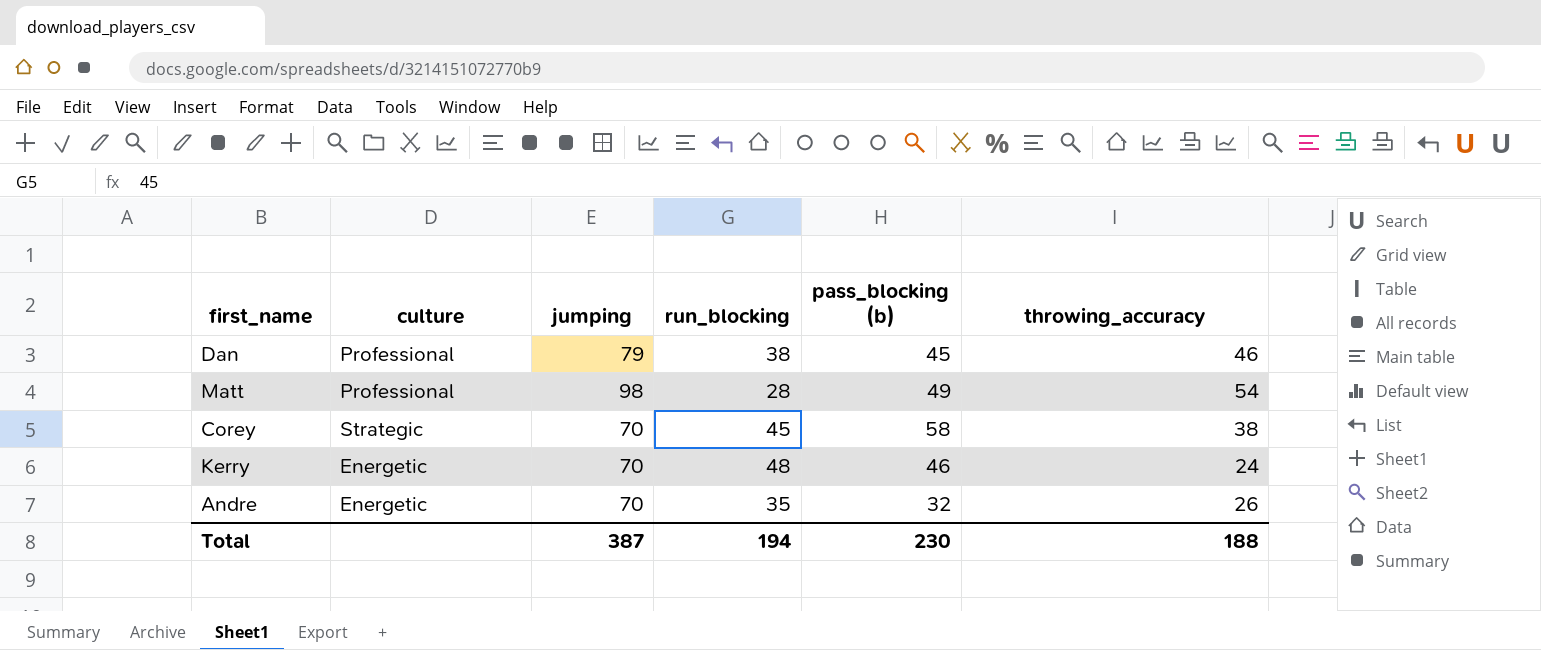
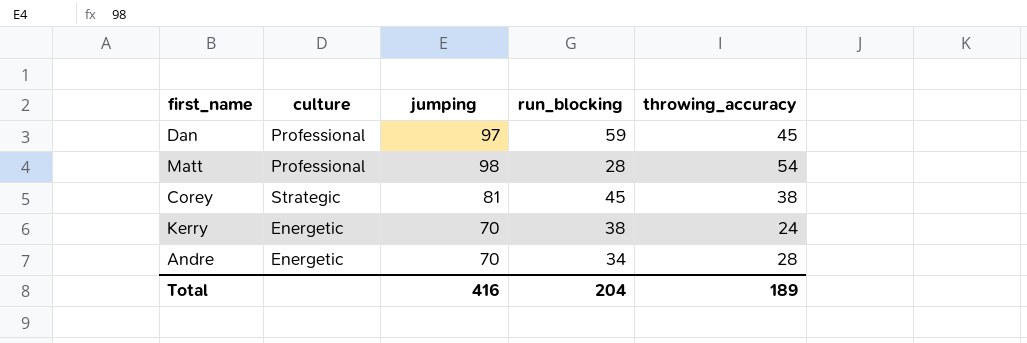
column pass_blocking (b) | position: 5 -> none
Dan | jumping: 79 -> 97
Dan | run_blocking: 38 -> 59
Dan | throwing_accuracy: 46 -> 45
Corey | jumping: 70 -> 81
Kerry | run_blocking: 48 -> 38
Andre | run_blocking: 35 -> 34
Andre | throwing_accuracy: 26 -> 28
Total | jumping: 387 -> 416
Total | run_blocking: 194 -> 204
Total | throwing_accuracy: 188 -> 189

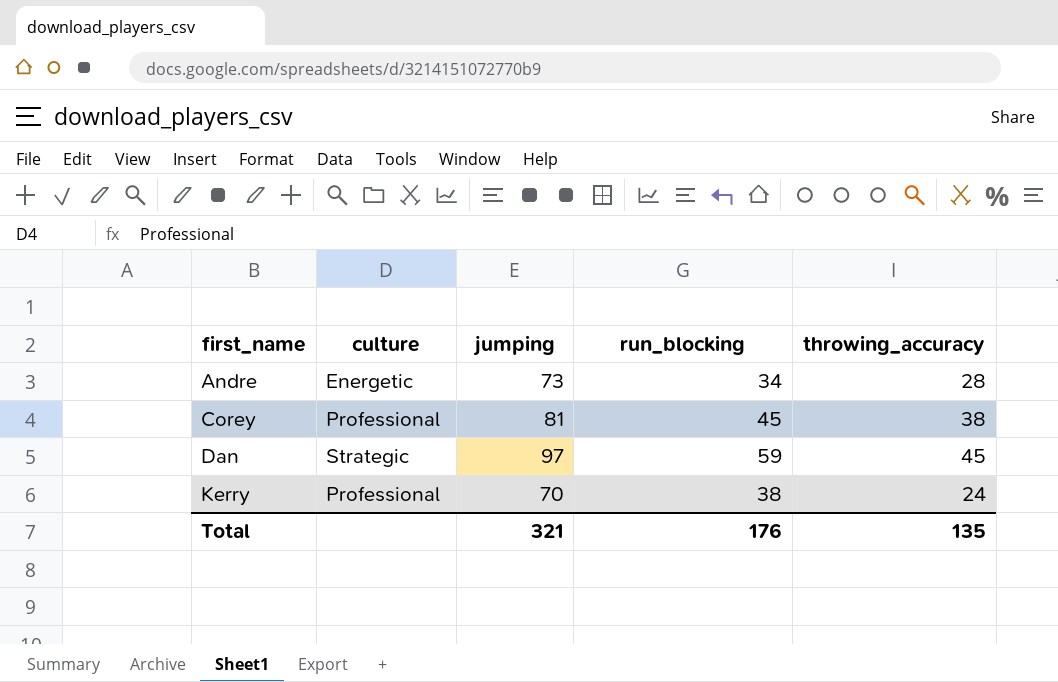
row order: none -> first_name ascending
row Matt: Professional | 98 | 28 | 54 -> none
Andre | jumping: 70 -> 73
Corey | culture: Strategic -> Professional
Dan | culture: Professional -> Strategic
Kerry | culture: Energetic -> Professional
Total | jumping: 416 -> 321
Total | run_blocking: 204 -> 176
Total | throwing_accuracy: 189 -> 135

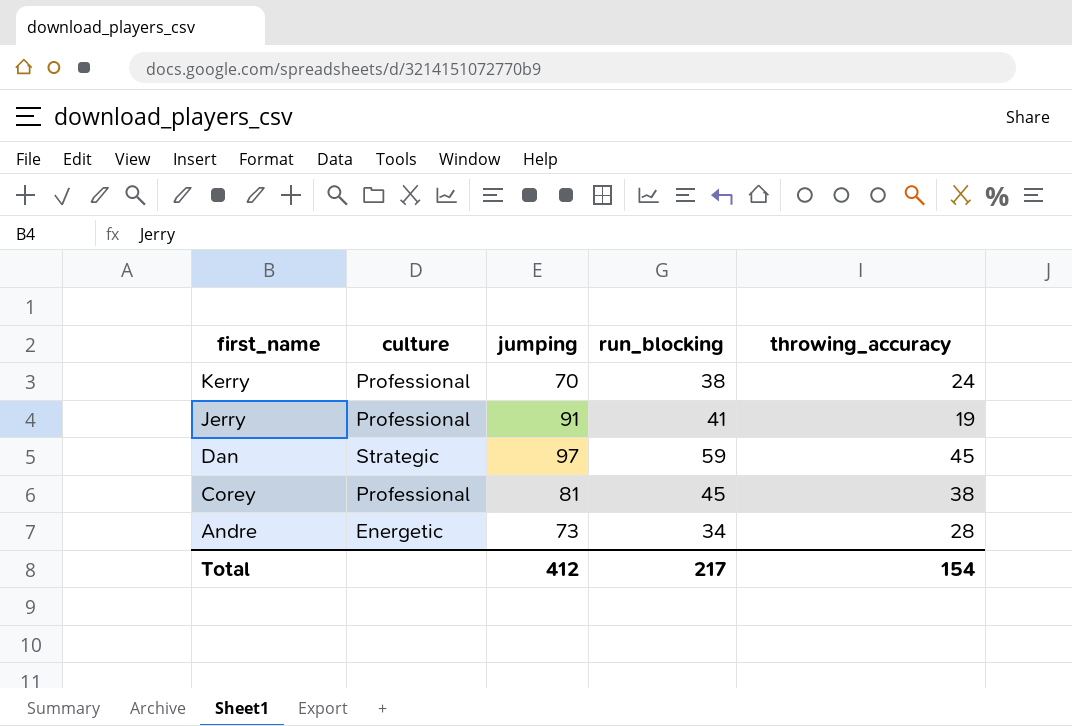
row order: first_name ascending -> first_name descending
row Jerry: none -> Professional | 91 | 41 | 19
Total | jumping: 321 -> 412
Total | run_blocking: 176 -> 217
Total | throwing_accuracy: 135 -> 154

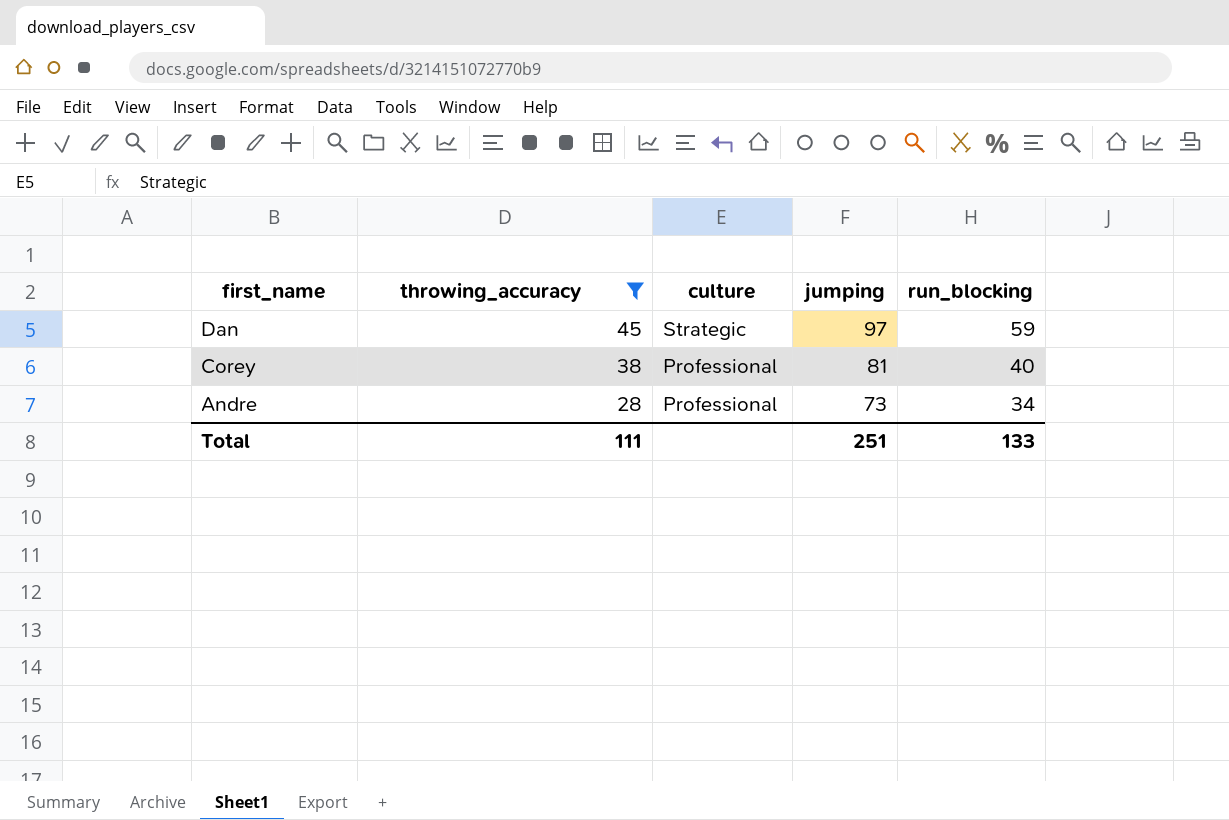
filter: none -> throwing_accuracy >= 28
column throwing_accuracy | position: 5 -> 2
Corey | run_blocking: 45 -> 40
Andre | culture: Energetic -> Professional
Total | throwing_accuracy: 154 -> 111
Total | jumping: 412 -> 251
Total | run_blocking: 217 -> 133

